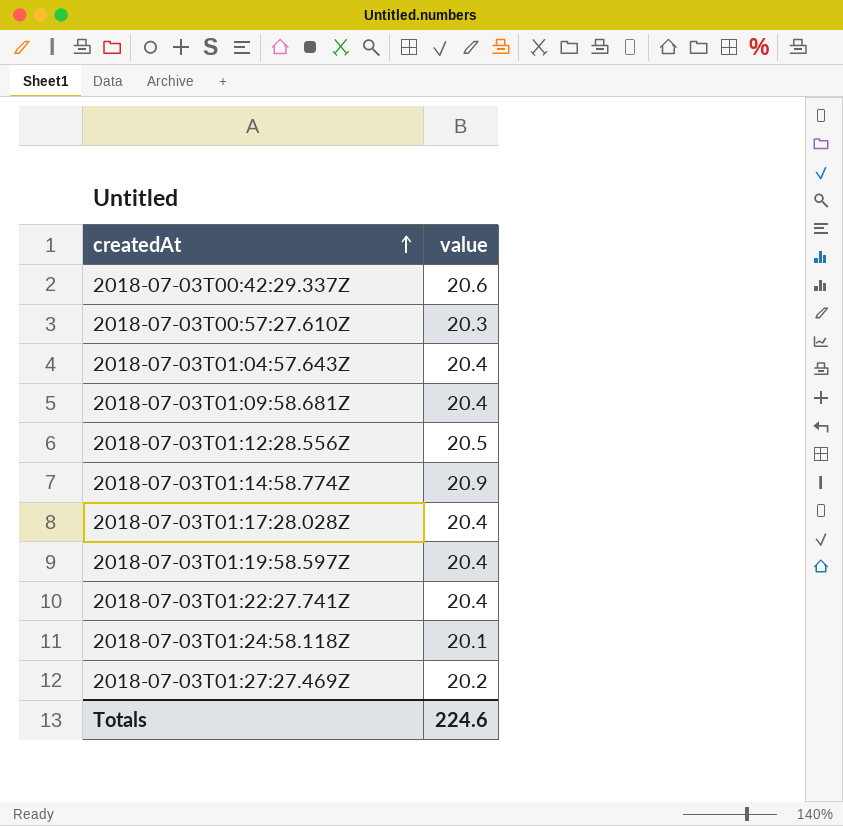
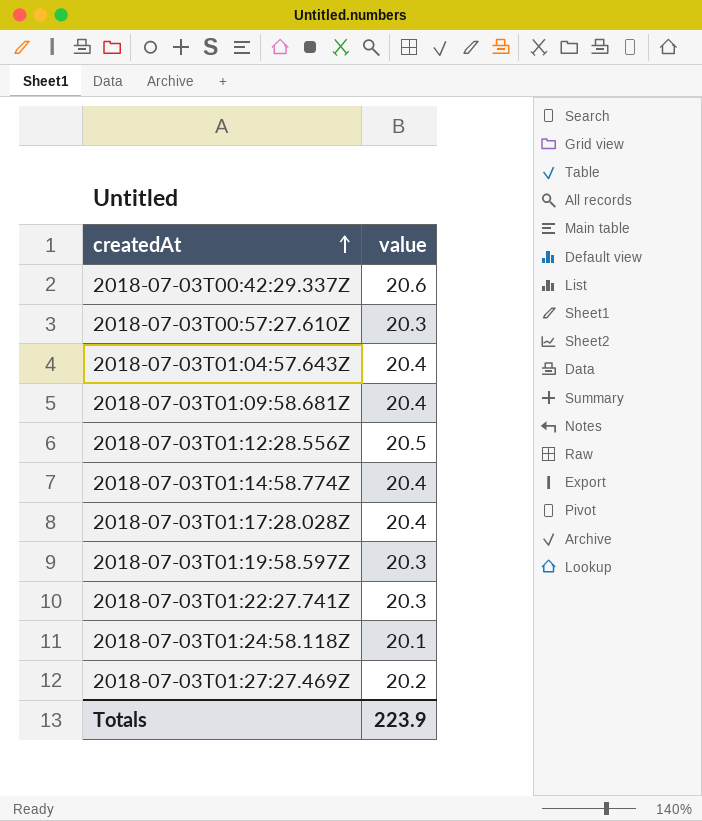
2018-07-03T01:14:58.774Z | value: 20.9 -> 20.4
2018-07-03T01:19:58.597Z | value: 20.4 -> 20.3
2018-07-03T01:22:27.741Z | value: 20.4 -> 20.3
Totals | value: 224.6 -> 223.9

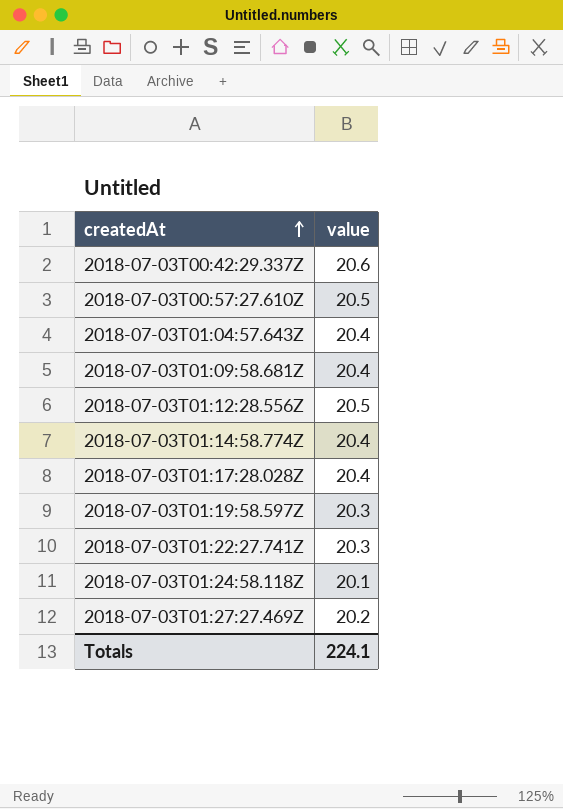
2018-07-03T00:57:27.610Z | value: 20.3 -> 20.5
Totals | value: 223.9 -> 224.1

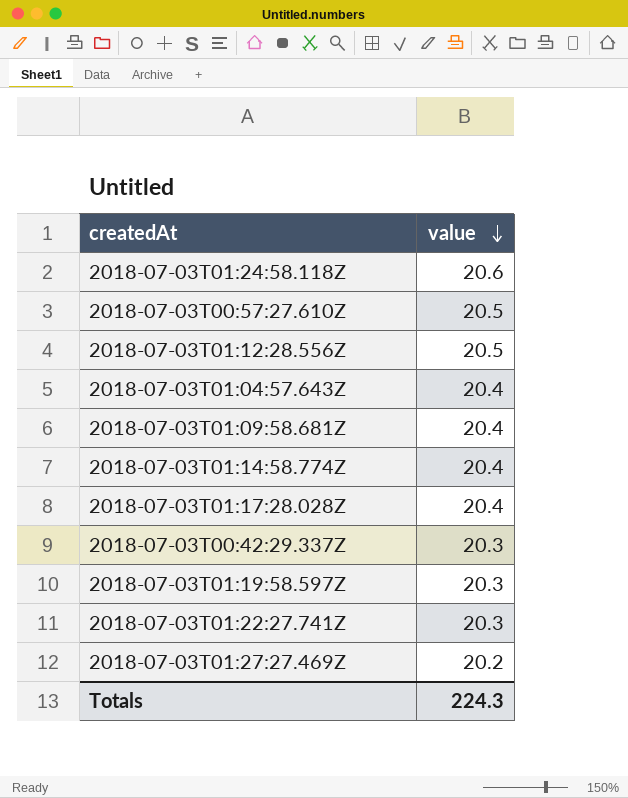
row order: createdAt ascending -> value descending
2018-07-03T01:24:58.118Z | value: 20.1 -> 20.6
2018-07-03T00:42:29.337Z | value: 20.6 -> 20.3
Totals | value: 224.1 -> 224.3

